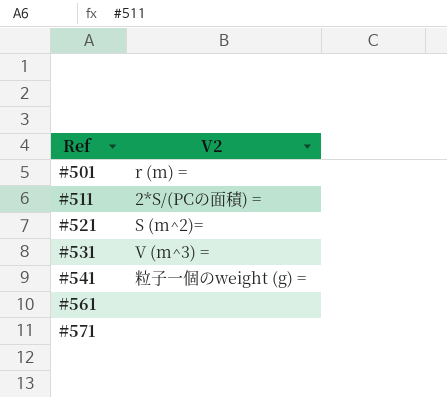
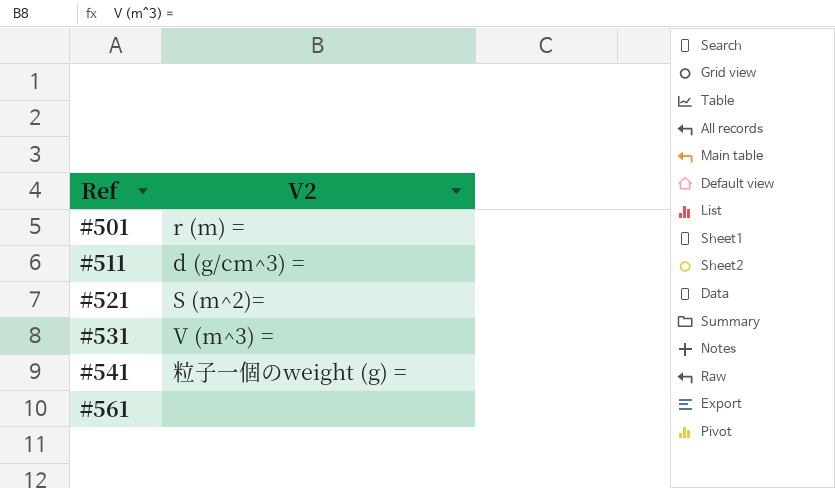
row #571: none -> none
#511 | V2: 2*S/(PCの面積) = -> d (g/cm^3) =

